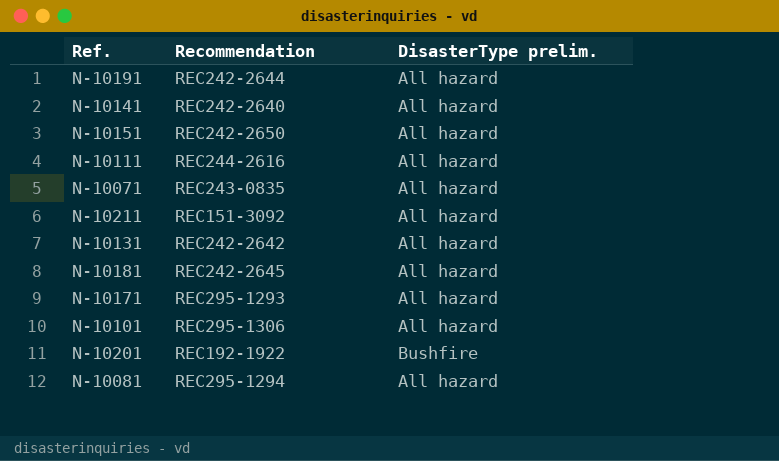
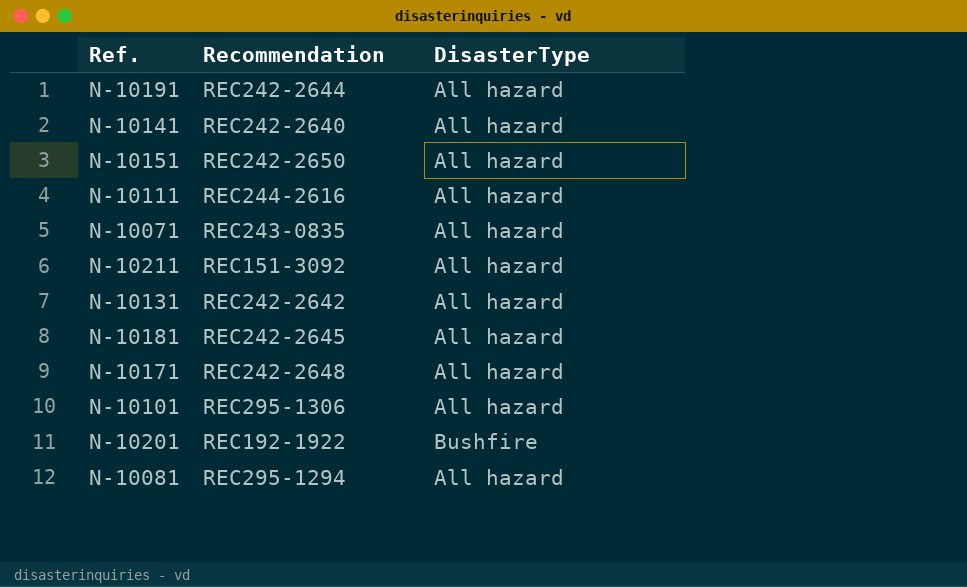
column name: DisasterType prelim. -> DisasterType
N-10171 | Recommendation: REC295-1293 -> REC242-2648

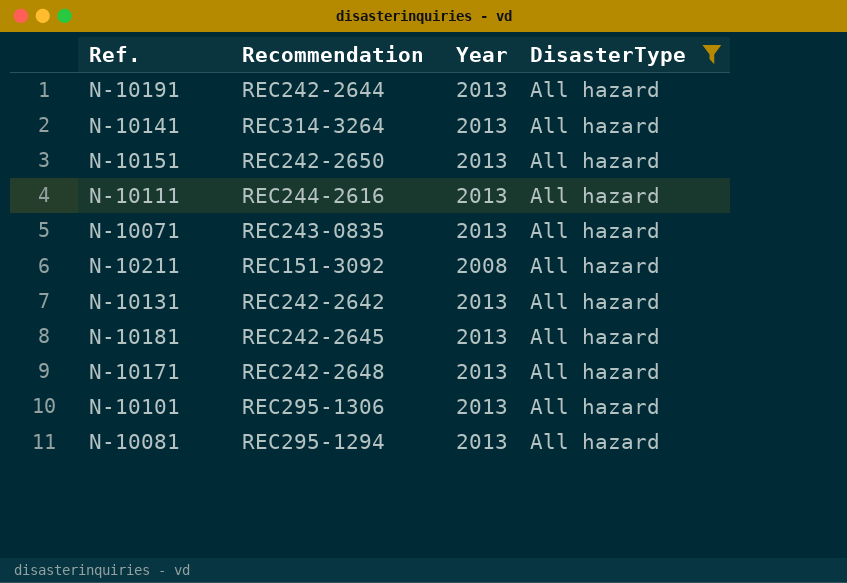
filter: none -> DisasterType = All hazard
column Year | position: none -> 3
N-10141 | Recommendation: REC242-2640 -> REC314-3264

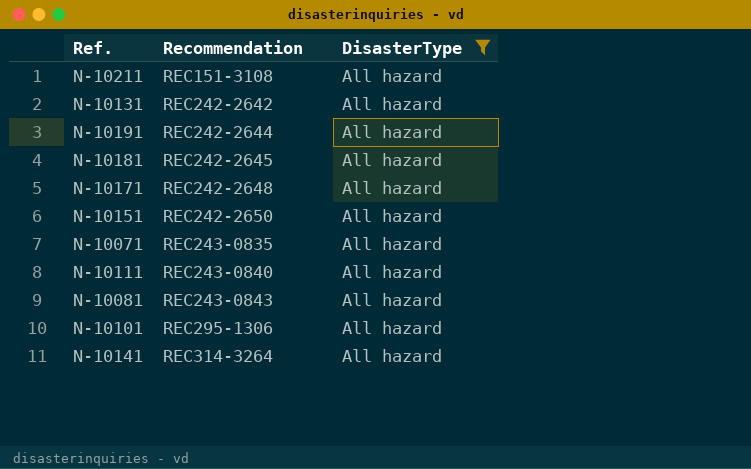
row order: none -> Recommendation ascending
column Year | position: 3 -> none
N-10211 | Recommendation: REC151-3092 -> REC151-3108
N-10111 | Recommendation: REC244-2616 -> REC243-0840
N-10081 | Recommendation: REC295-1294 -> REC243-0843

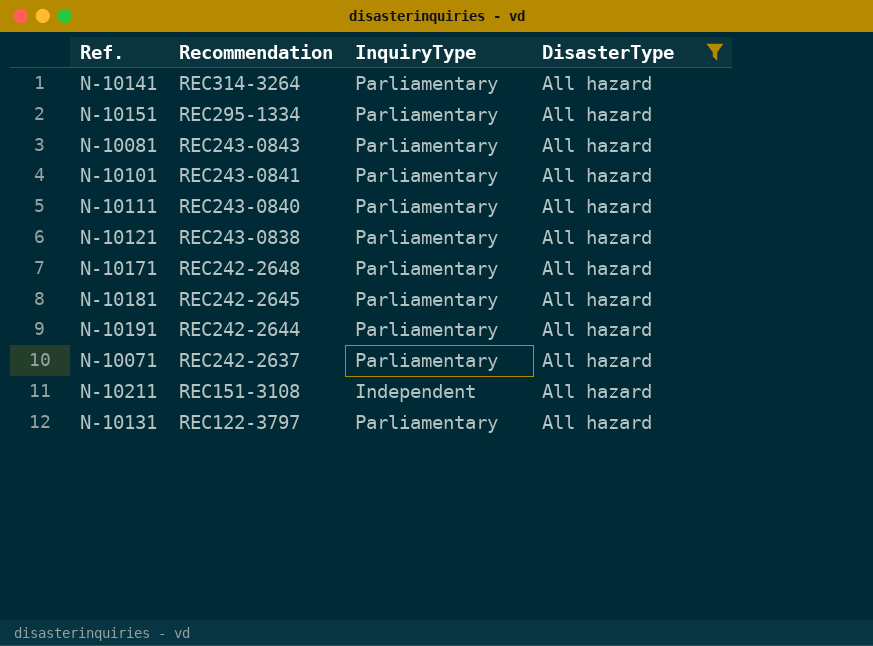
row order: Recommendation ascending -> Recommendation descending
column InquiryType | position: none -> 3
N-10151 | Recommendation: REC242-2650 -> REC295-1334
N-10101 | Recommendation: REC295-1306 -> REC243-0841
row N-10121: none -> REC243-0838 | Parliamentary | All hazard
N-10071 | Recommendation: REC243-0835 -> REC242-2637
N-10131 | Recommendation: REC242-2642 -> REC122-3797

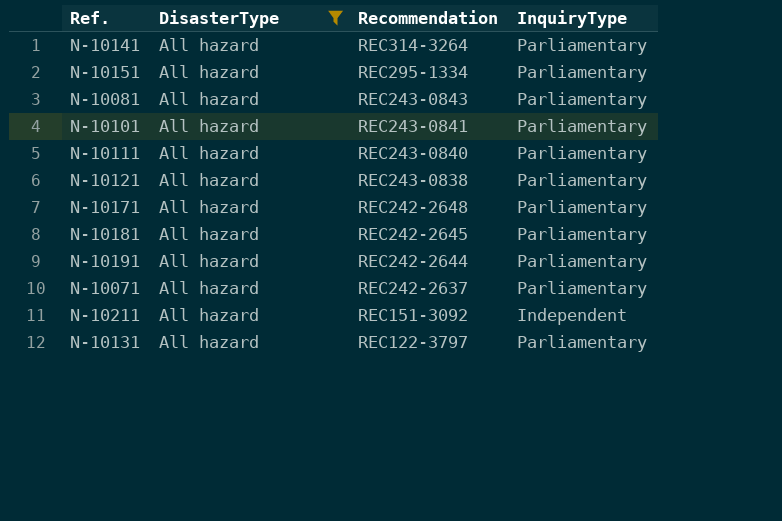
column DisasterType | position: 4 -> 2
N-10211 | Recommendation: REC151-3108 -> REC151-3092

